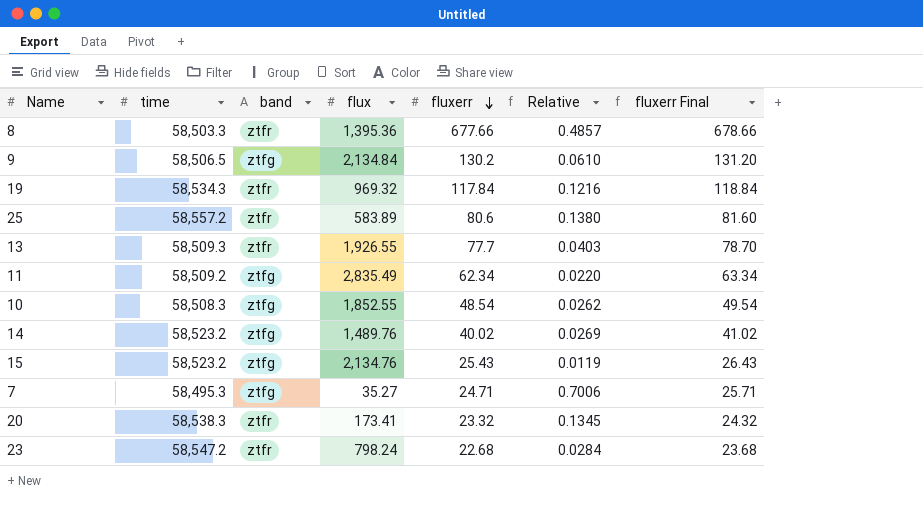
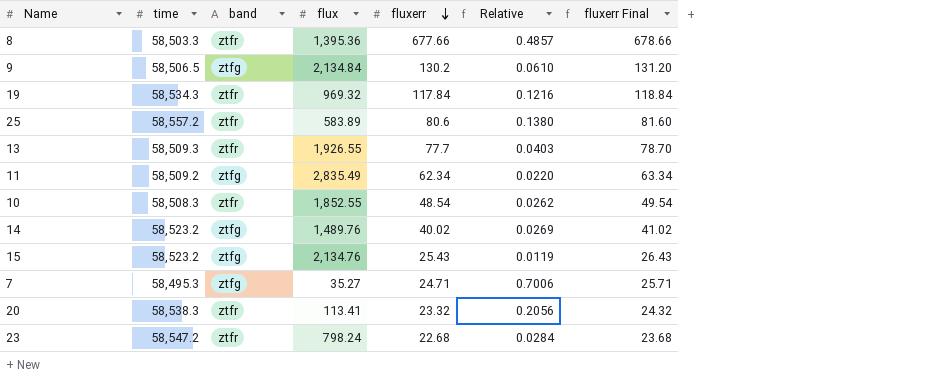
10 | band: ztfg -> ztfr
20 | flux: 173.41 -> 113.41
20 | Relative: 0.1345 -> 0.2056

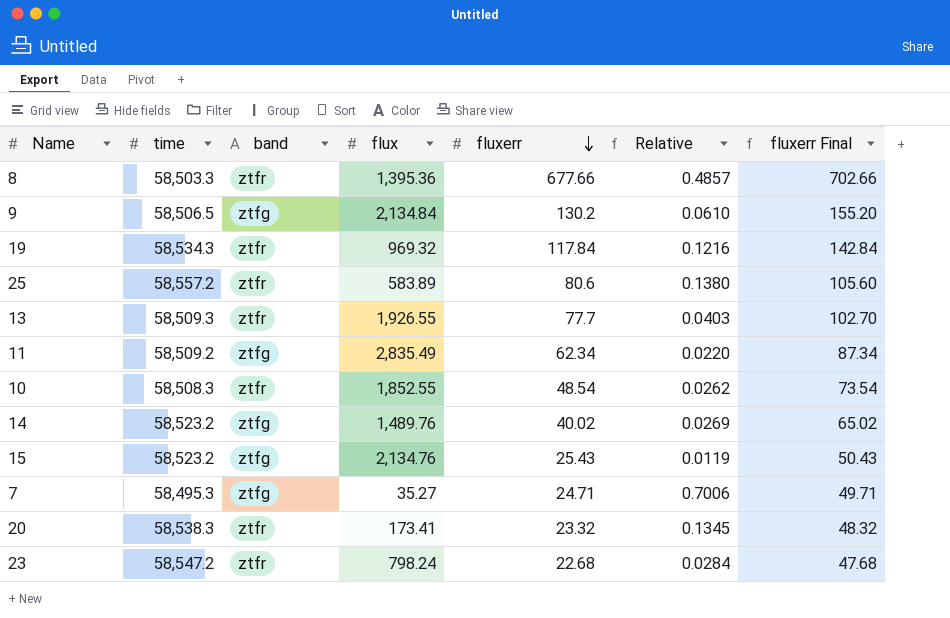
column fluxerr Final | formula: [fluxerr] + 1 -> [fluxerr] + 25
20 | flux: 113.41 -> 173.41
20 | Relative: 0.2056 -> 0.1345

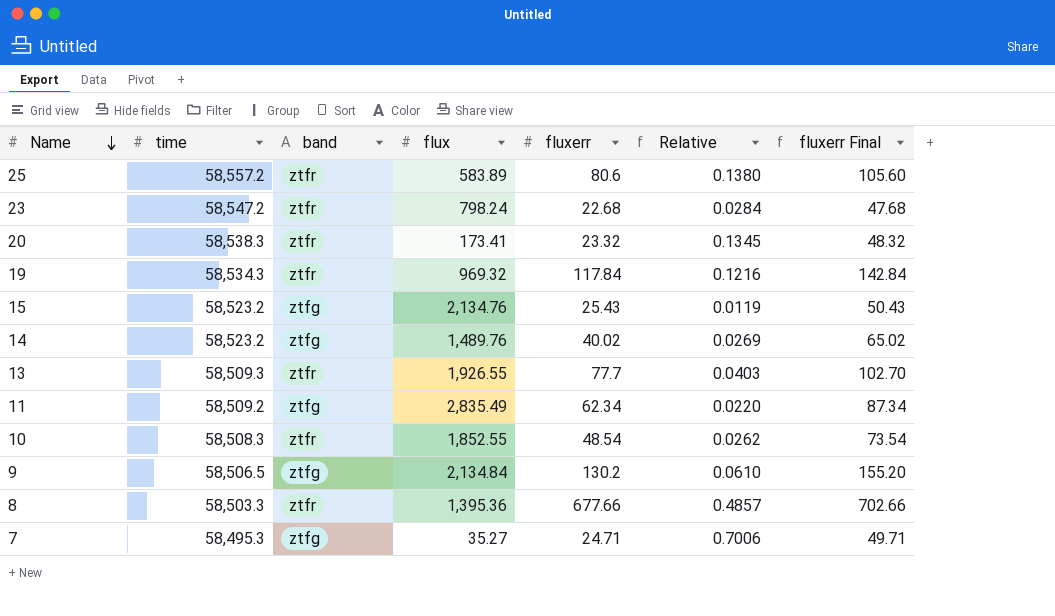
row order: fluxerr descending -> Name descending

